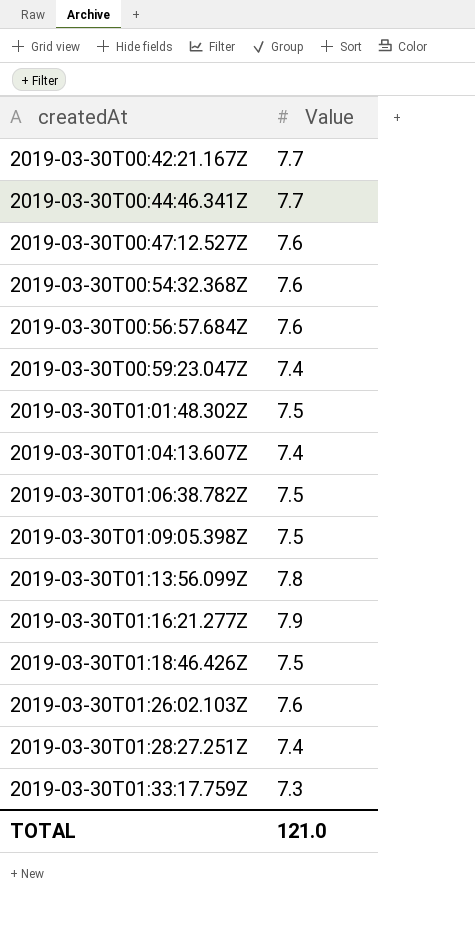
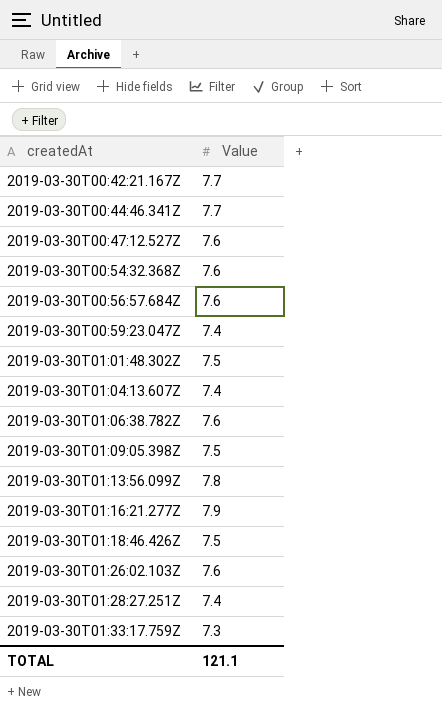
2019-03-30T01:06:38.782Z | Value: 7.5 -> 7.6
TOTAL | Value: 121.0 -> 121.1

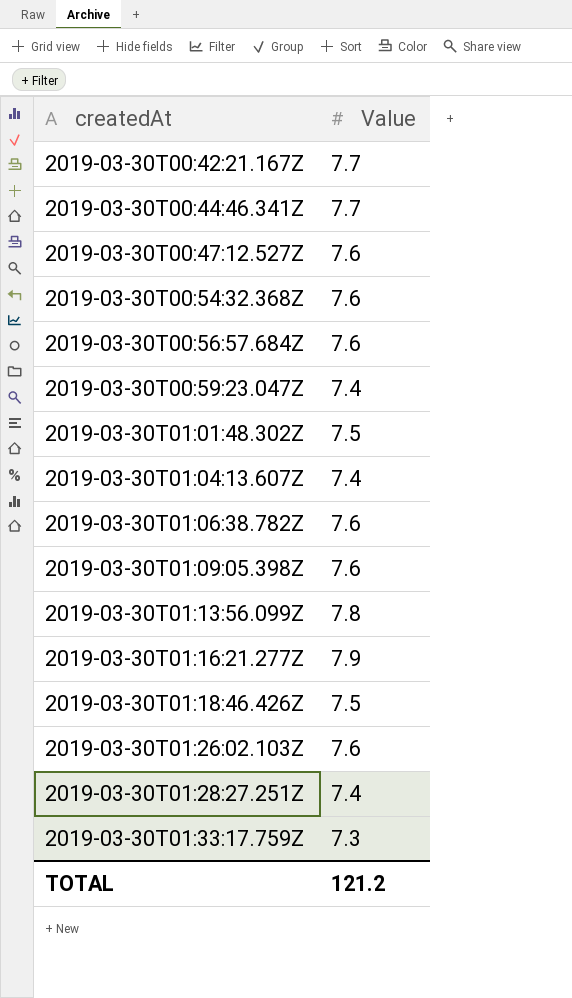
2019-03-30T01:09:05.398Z | Value: 7.5 -> 7.6
TOTAL | Value: 121.1 -> 121.2

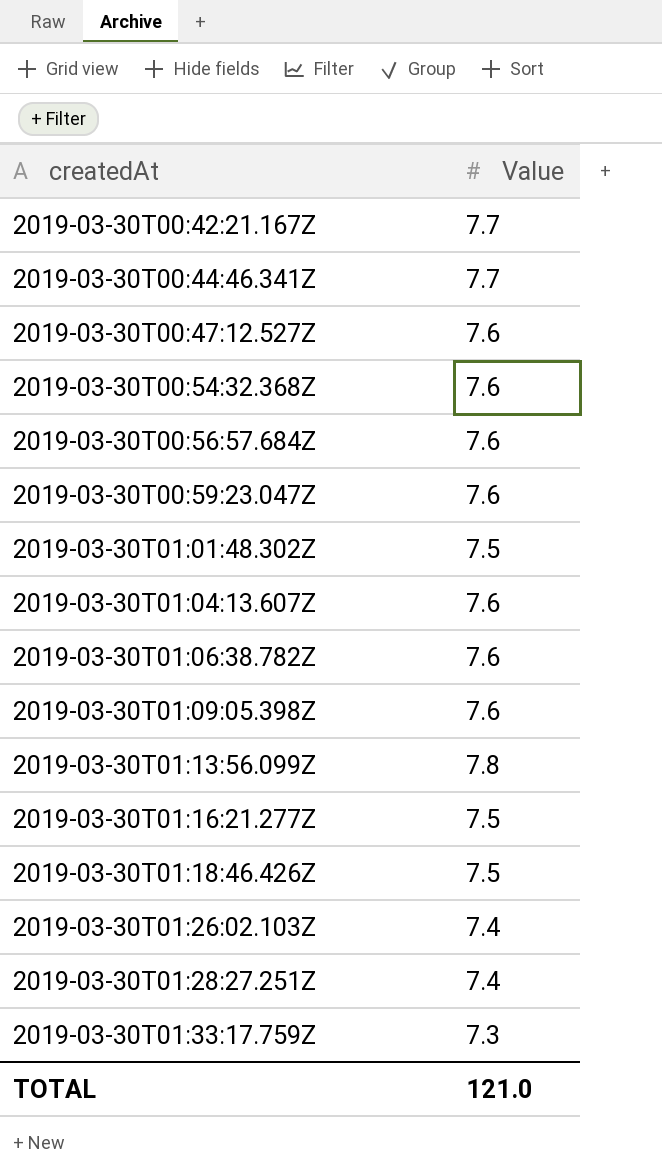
2019-03-30T00:59:23.047Z | Value: 7.4 -> 7.6
2019-03-30T01:04:13.607Z | Value: 7.4 -> 7.6
2019-03-30T01:16:21.277Z | Value: 7.9 -> 7.5
2019-03-30T01:26:02.103Z | Value: 7.6 -> 7.4
TOTAL | Value: 121.2 -> 121.0

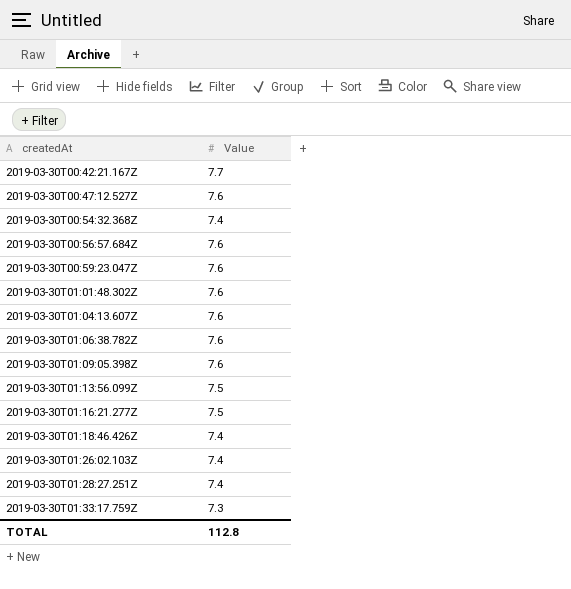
row 2019-03-30T00:44:46.341Z: 7.7 -> none
2019-03-30T00:54:32.368Z | Value: 7.6 -> 7.4
2019-03-30T01:01:48.302Z | Value: 7.5 -> 7.6
2019-03-30T01:13:56.099Z | Value: 7.8 -> 7.5
2019-03-30T01:18:46.426Z | Value: 7.5 -> 7.4
TOTAL | Value: 121.0 -> 112.8

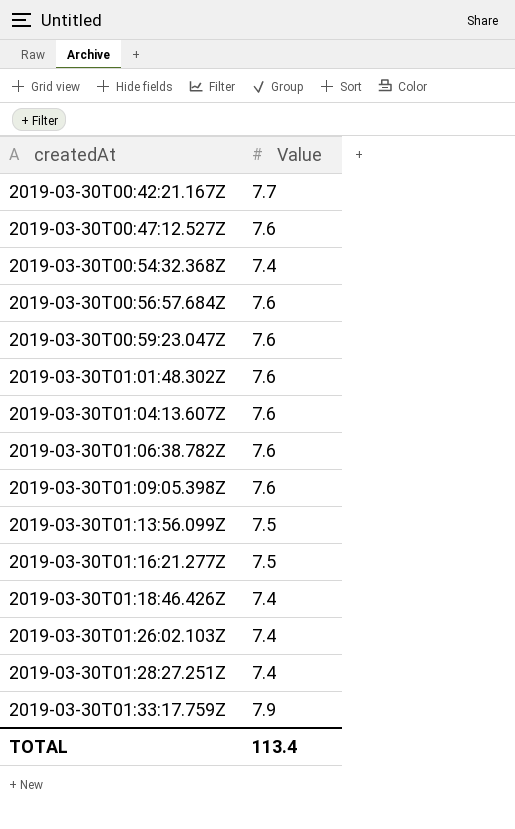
2019-03-30T01:33:17.759Z | Value: 7.3 -> 7.9
TOTAL | Value: 112.8 -> 113.4

